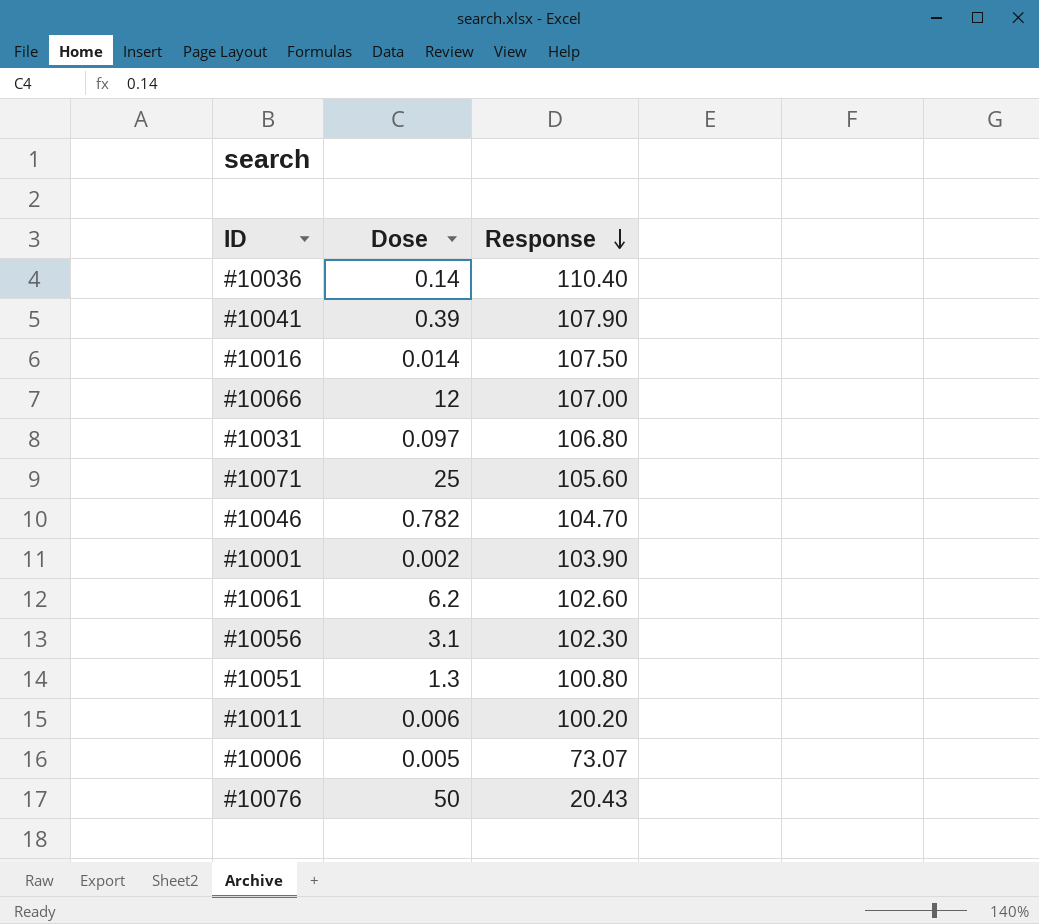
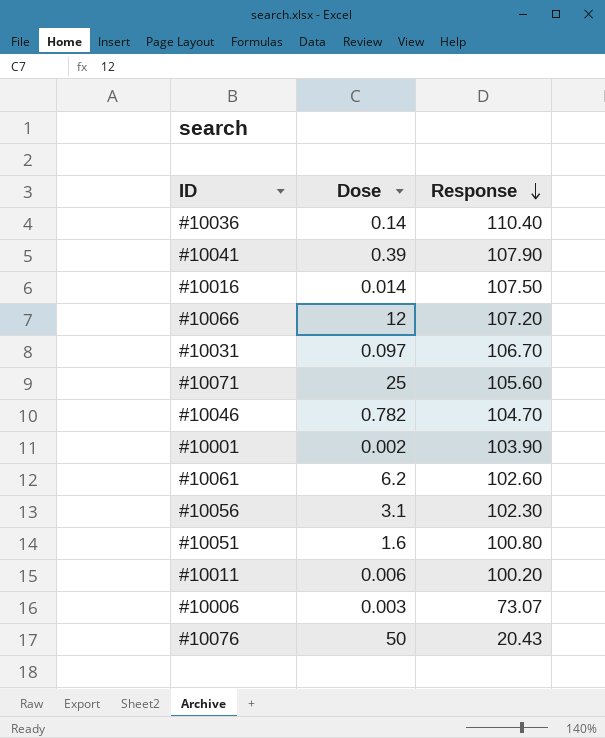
#10066 | Response: 107.00 -> 107.20
#10031 | Response: 106.80 -> 106.70
#10051 | Dose: 1.3 -> 1.6
#10006 | Dose: 0.005 -> 0.003

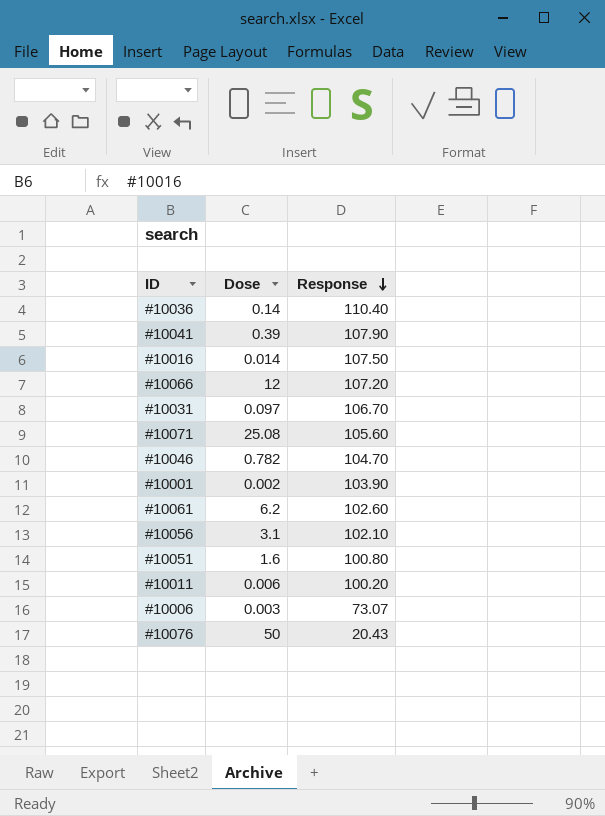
#10071 | Dose: 25 -> 25.08
#10056 | Response: 102.30 -> 102.10

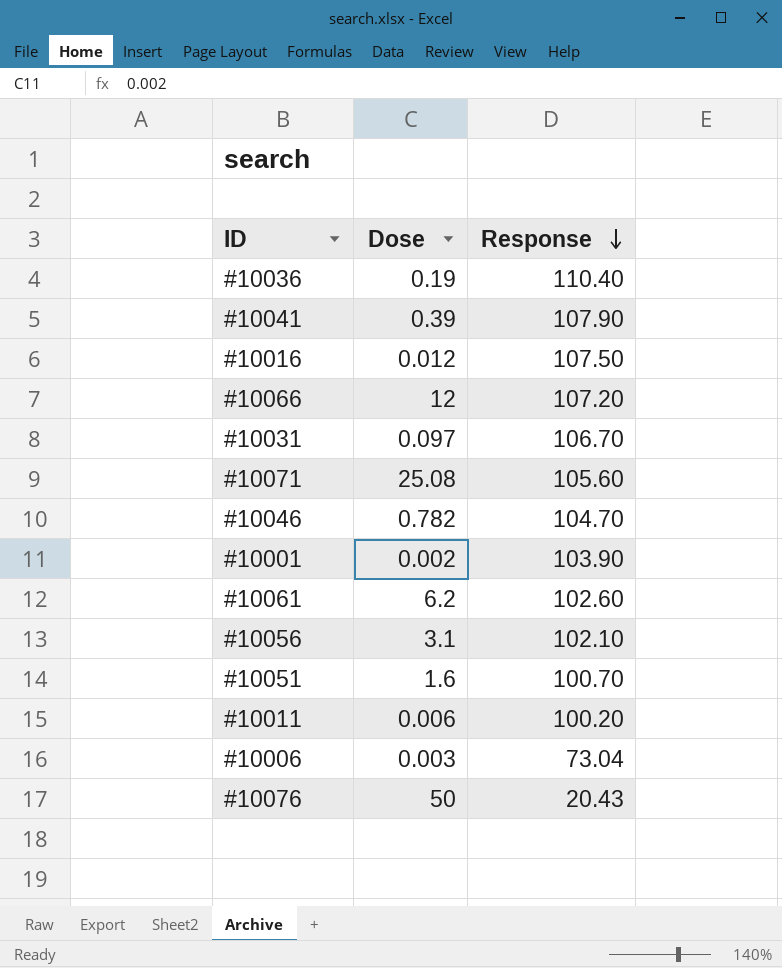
#10036 | Dose: 0.14 -> 0.19
#10016 | Dose: 0.014 -> 0.012
#10051 | Response: 100.80 -> 100.70
#10006 | Response: 73.07 -> 73.04

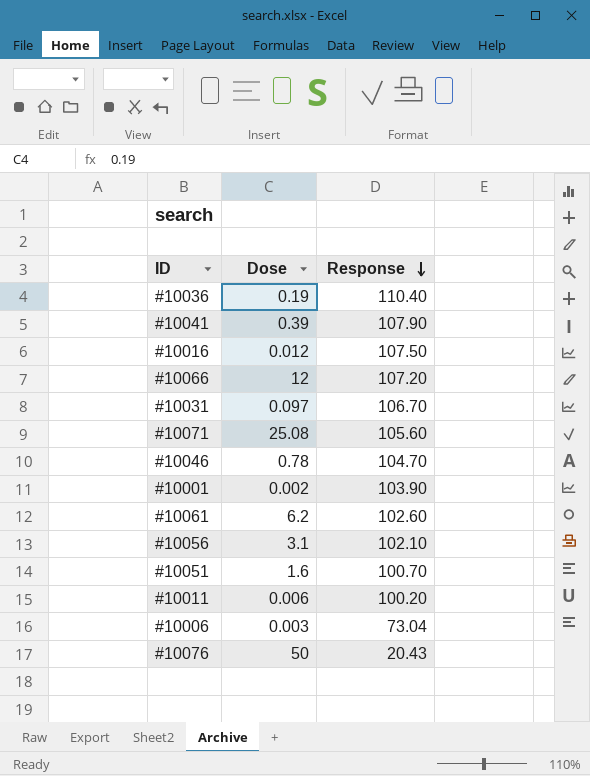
#10046 | Dose: 0.782 -> 0.78

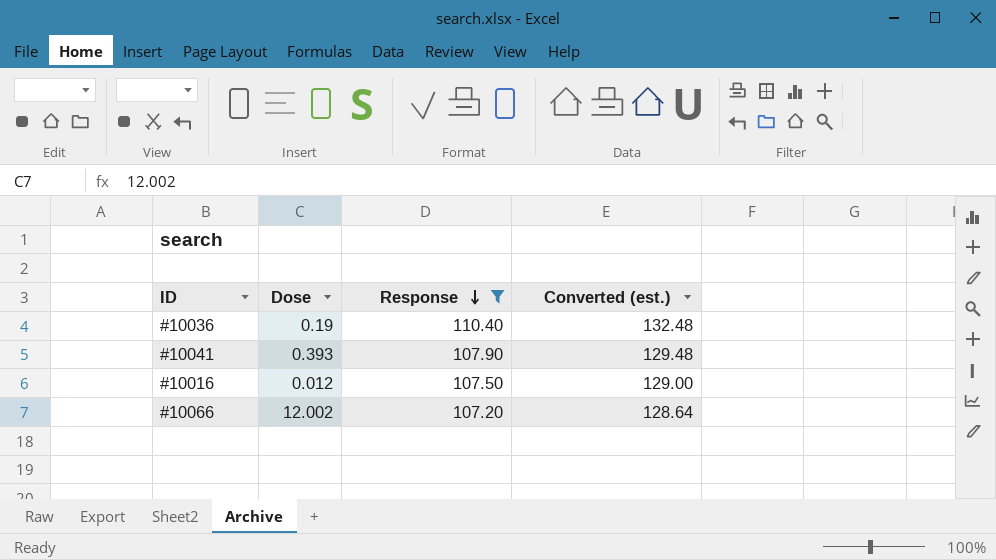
filter: none -> Response >= 107.20
column Converted (est.) | formula: none -> [Response] * 1.2
#10041 | Dose: 0.39 -> 0.393
#10066 | Dose: 12 -> 12.002

